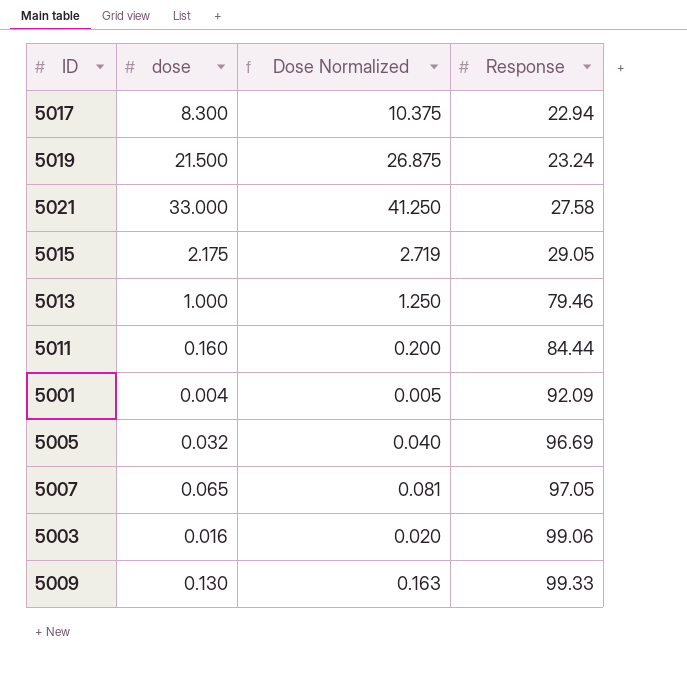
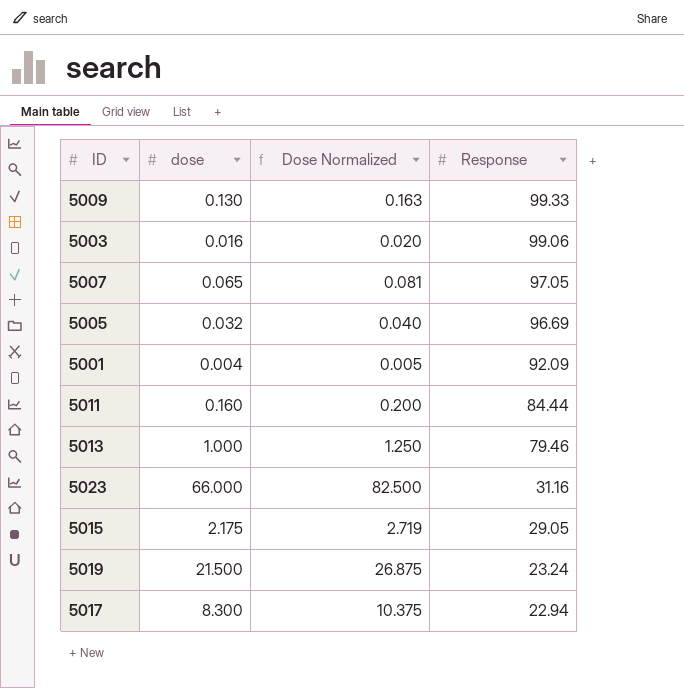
row order: Response ascending -> Response descending
row 5021: 33.000 | 41.250 | 27.58 -> none
row 5023: none -> 66.000 | 82.500 | 31.16

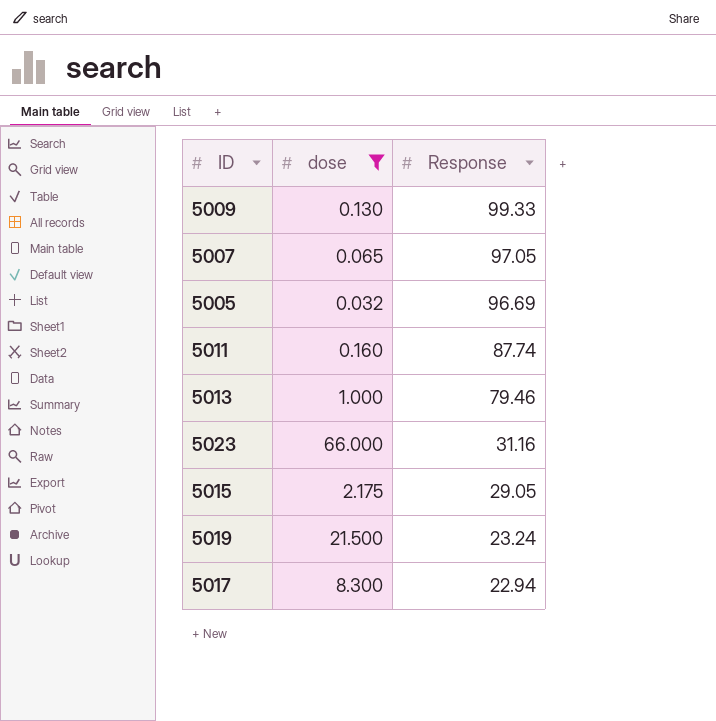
filter: none -> dose >= 0.032
column Dose Normalized | formula: [dose] * 1.25 -> none
5011 | Response: 84.44 -> 87.74

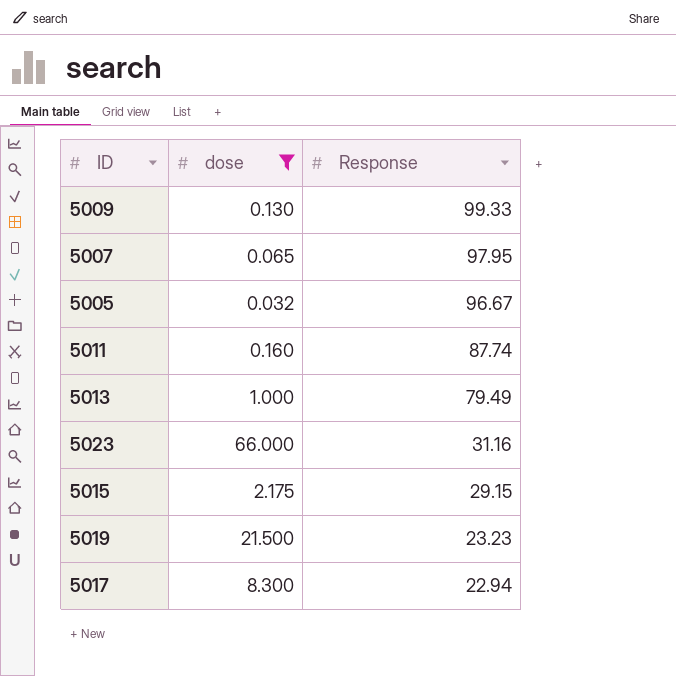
5007 | Response: 97.05 -> 97.95
5005 | Response: 96.69 -> 96.67
5013 | Response: 79.46 -> 79.49
5015 | Response: 29.05 -> 29.15
5019 | Response: 23.24 -> 23.23

